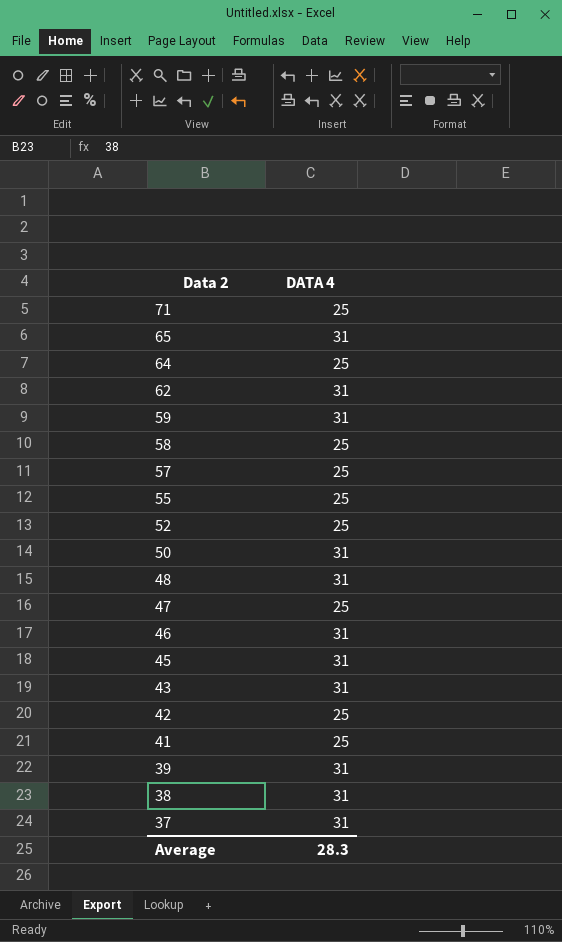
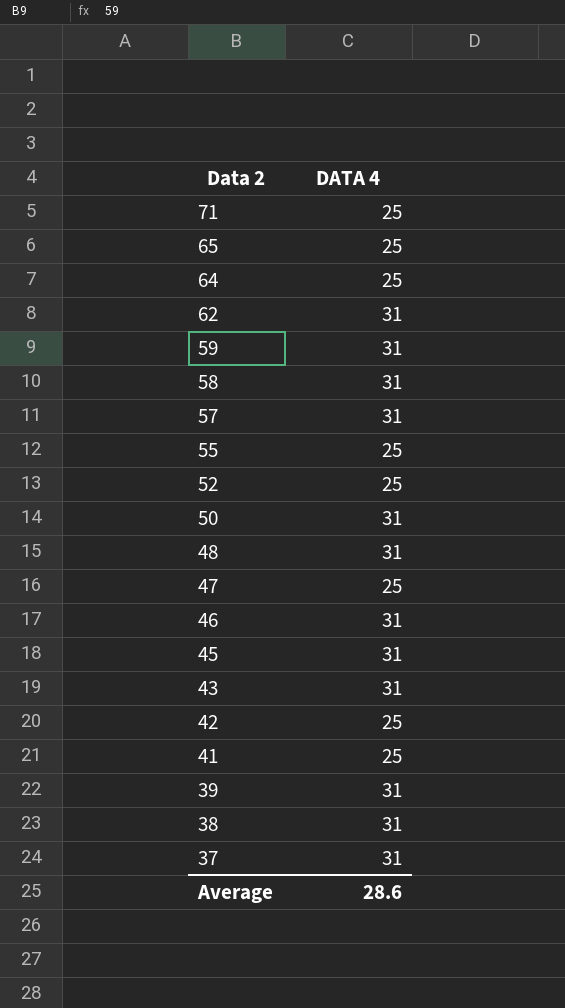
65 | DATA 4: 31 -> 25
58 | DATA 4: 25 -> 31
57 | DATA 4: 25 -> 31
Average | DATA 4: 28.3 -> 28.6

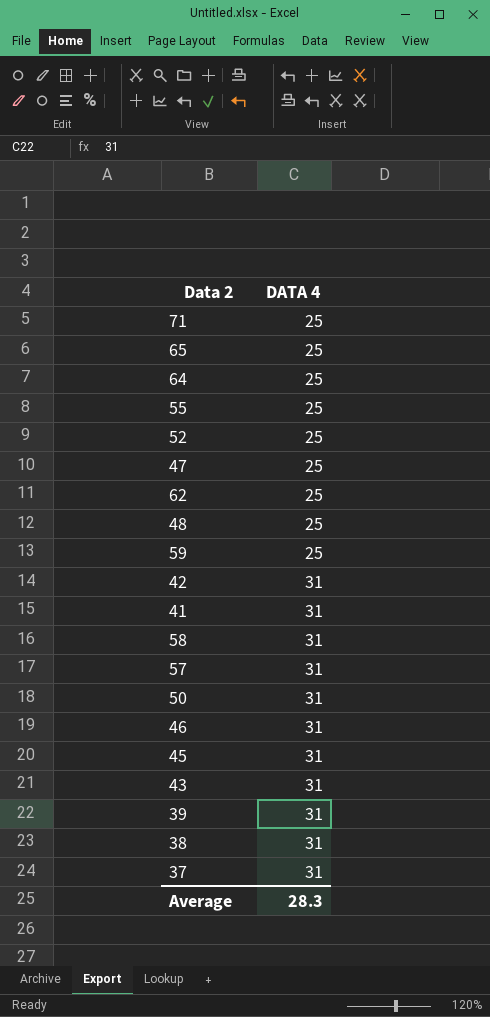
row order: Data 2 descending -> DATA 4 ascending
62 | DATA 4: 31 -> 25
48 | DATA 4: 31 -> 25
59 | DATA 4: 31 -> 25
42 | DATA 4: 25 -> 31
41 | DATA 4: 25 -> 31
Average | DATA 4: 28.6 -> 28.3

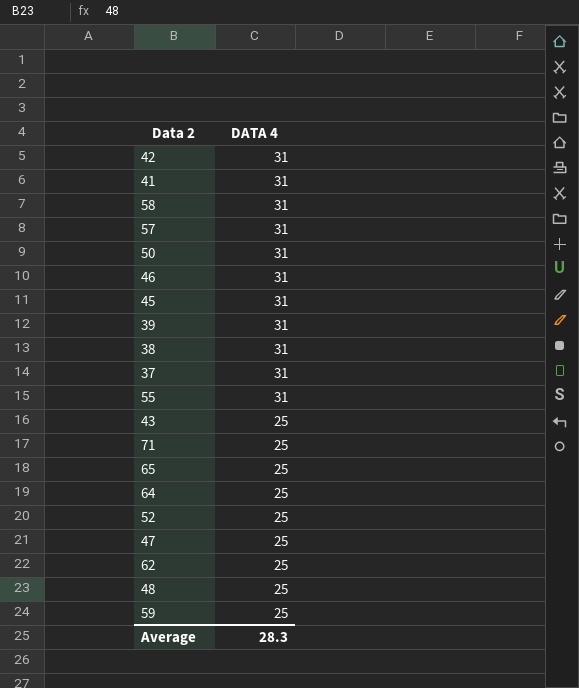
row order: DATA 4 ascending -> DATA 4 descending
55 | DATA 4: 25 -> 31
43 | DATA 4: 31 -> 25

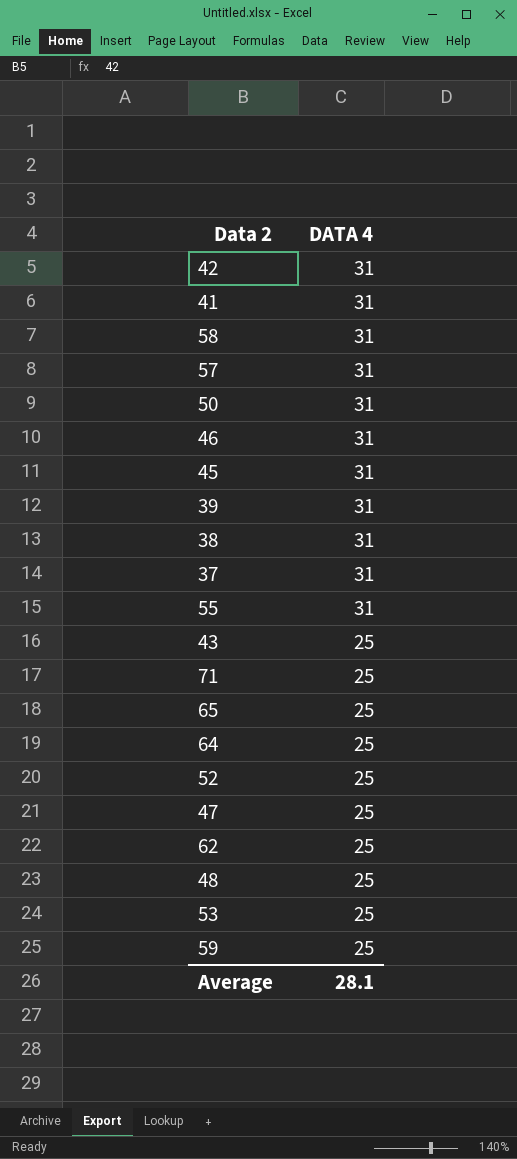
row 53: none -> 25
Average | DATA 4: 28.3 -> 28.1

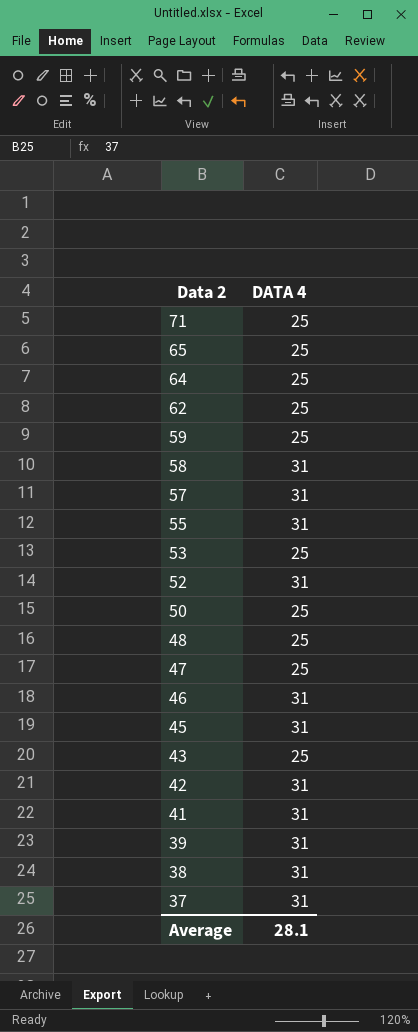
row order: DATA 4 descending -> Data 2 descending
52 | DATA 4: 25 -> 31
50 | DATA 4: 31 -> 25

